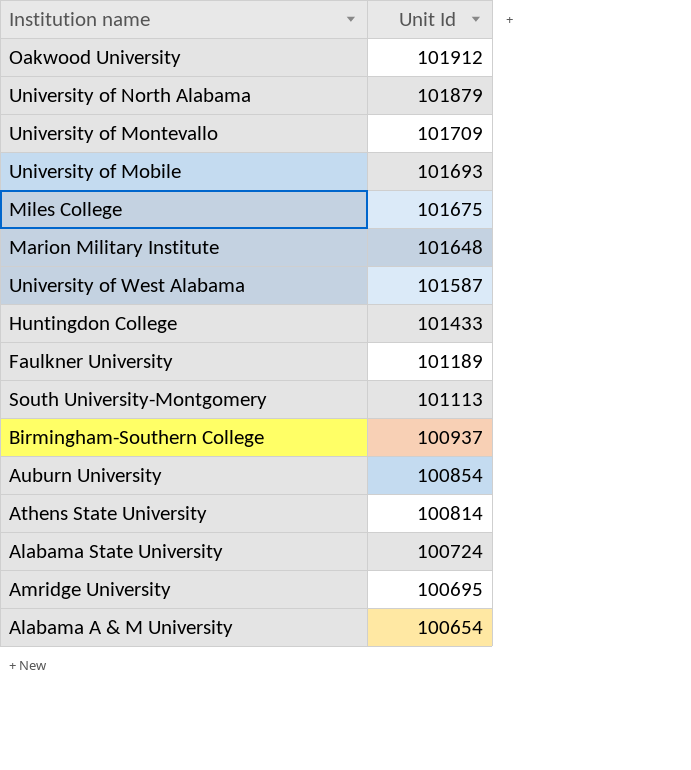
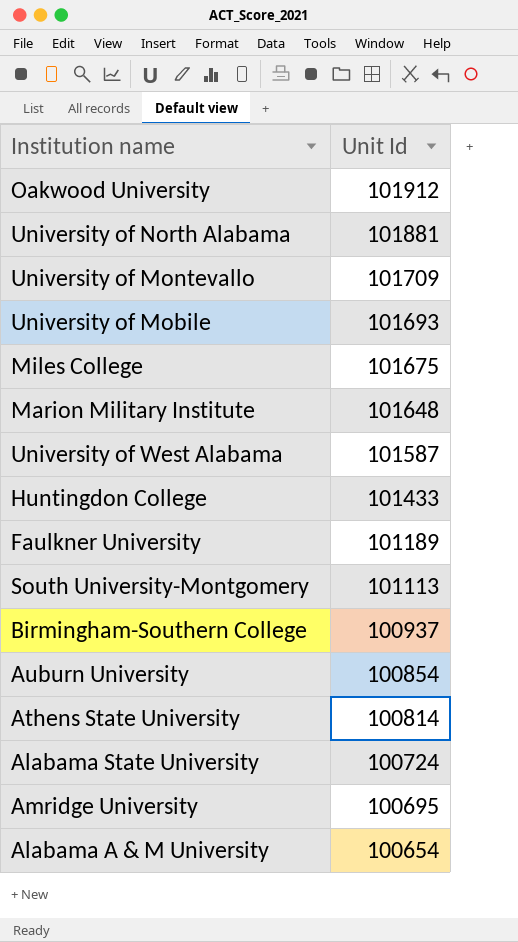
University of North Alabama | Unit Id: 101879 -> 101881

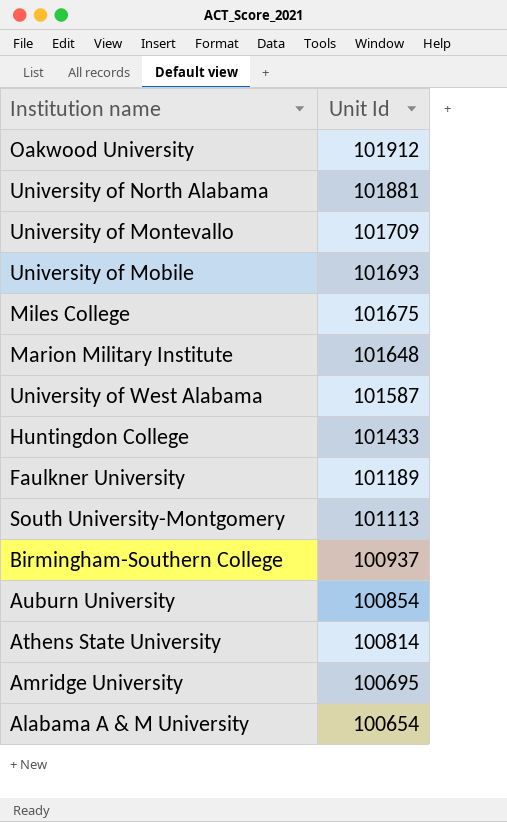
row Alabama State University: 100724 -> none

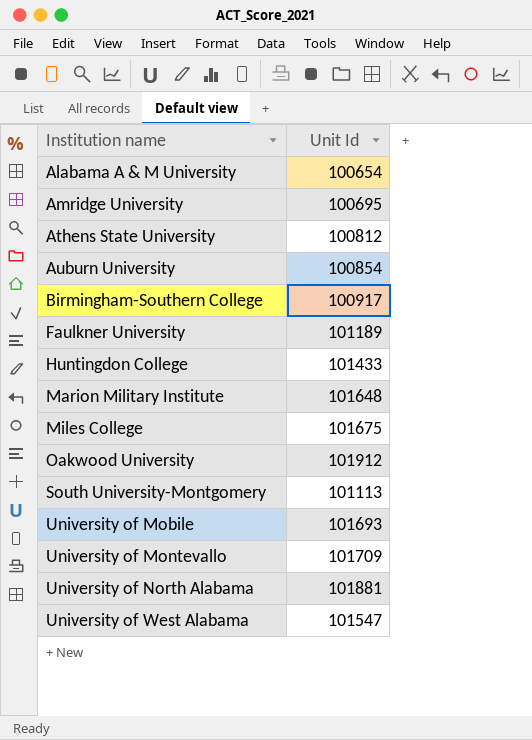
row order: Unit Id descending -> Institution name ascending
Athens State University | Unit Id: 100814 -> 100812
Birmingham-Southern College | Unit Id: 100937 -> 100917
University of West Alabama | Unit Id: 101587 -> 101547

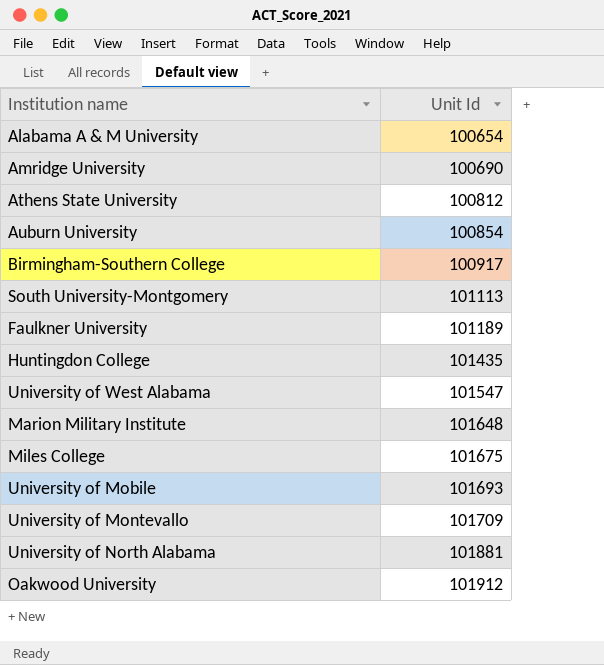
row order: Institution name ascending -> Unit Id ascending
Amridge University | Unit Id: 100695 -> 100690
Huntingdon College | Unit Id: 101433 -> 101435

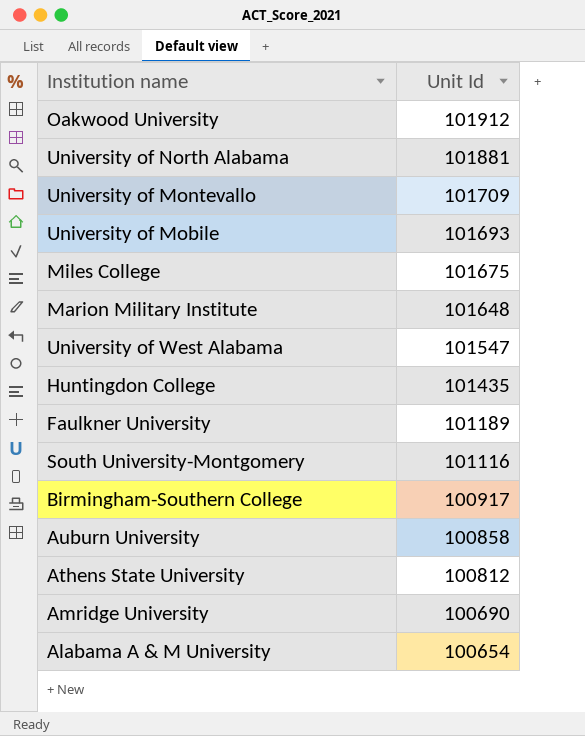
row order: Unit Id ascending -> Unit Id descending
South University-Montgomery | Unit Id: 101113 -> 101116
Auburn University | Unit Id: 100854 -> 100858

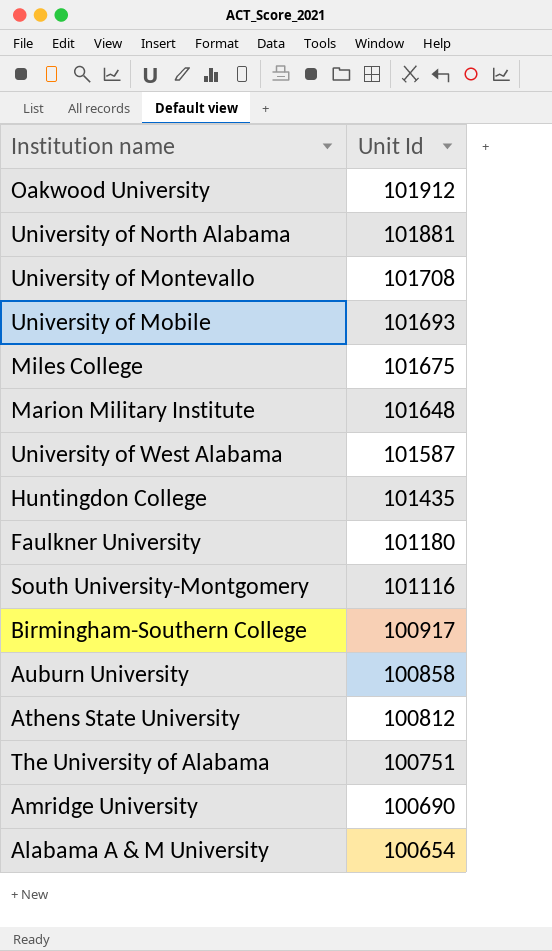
University of Montevallo | Unit Id: 101709 -> 101708
University of West Alabama | Unit Id: 101547 -> 101587
Faulkner University | Unit Id: 101189 -> 101180
row The University of Alabama: none -> 100751

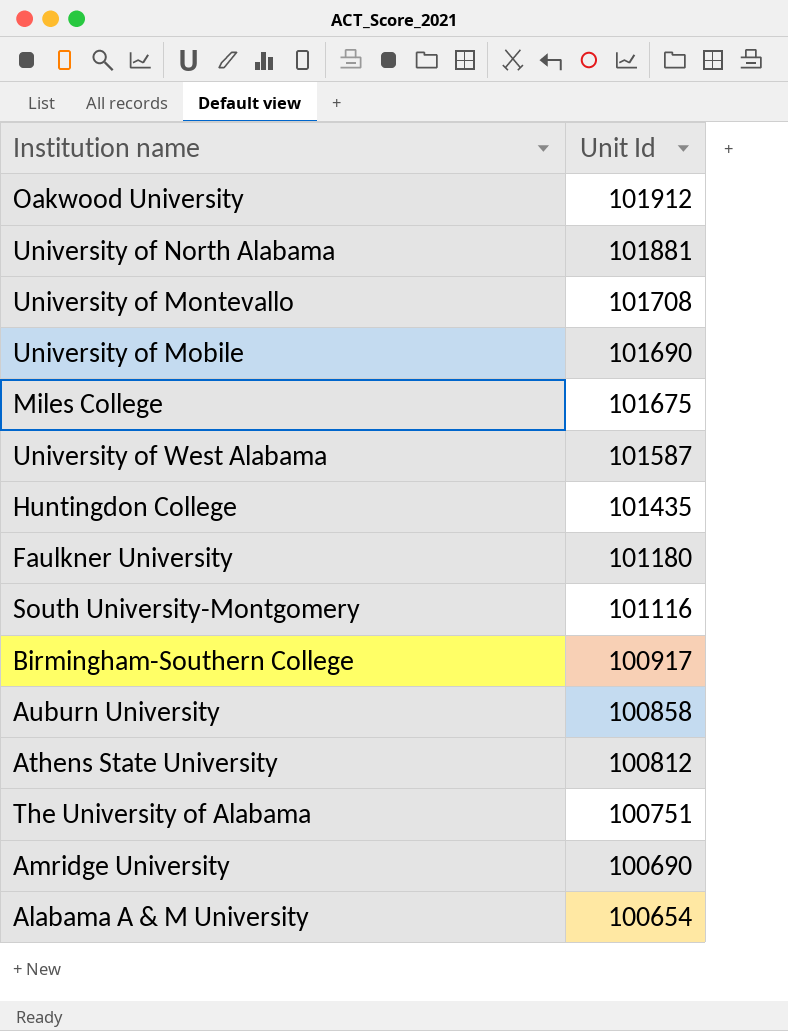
row Marion Military Institute: 101648 -> none
University of Mobile | Unit Id: 101693 -> 101690

